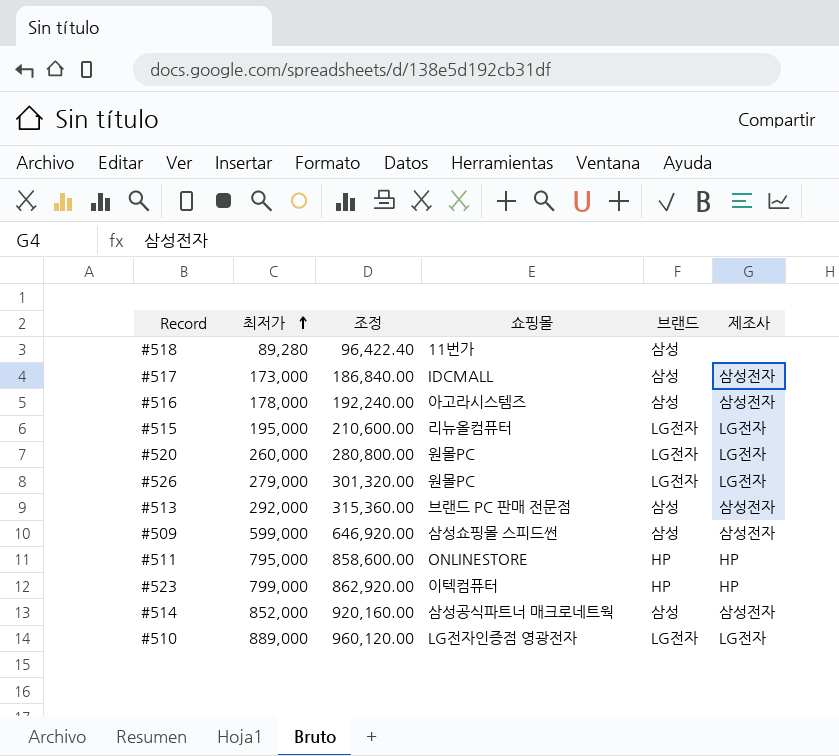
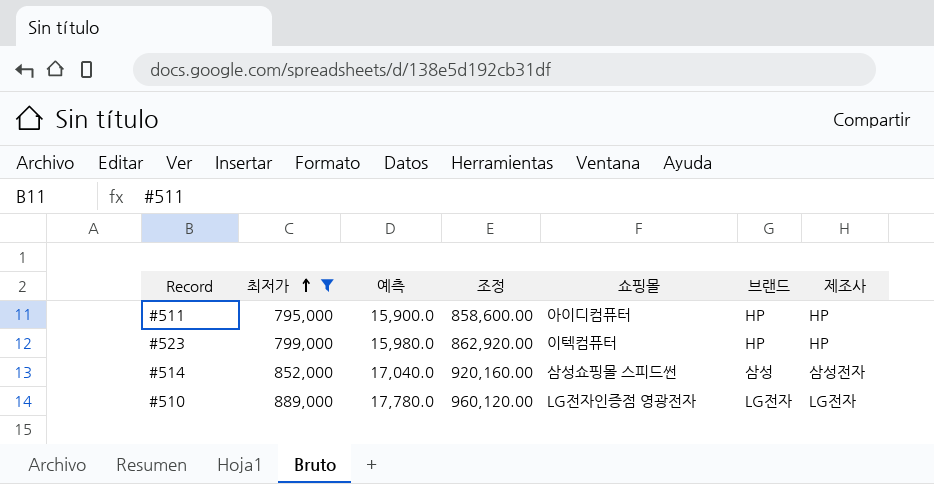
filter: none -> 최저가 >= 795,000
column 예측 | formula: none -> [최저가] * 0.02
#511 | 쇼핑몰: ONLINESTORE -> 아이디컴퓨터
#514 | 쇼핑몰: 삼성공식파트너 매크로네트웍 -> 삼성쇼핑몰 스피드썬

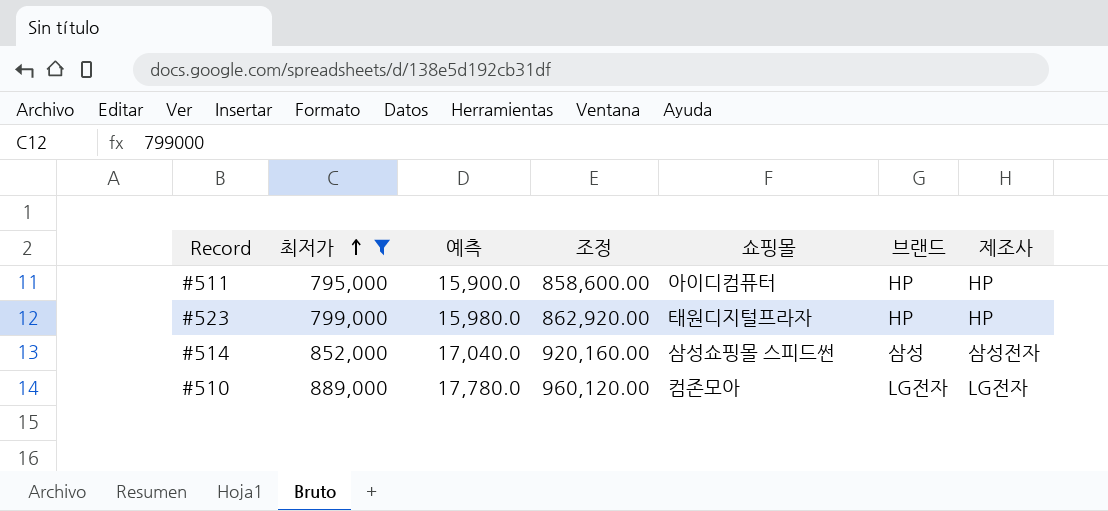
#523 | 쇼핑몰: 이텍컴퓨터 -> 태원디지털프라자
#510 | 쇼핑몰: LG전자인증점 영광전자 -> 컴존모아

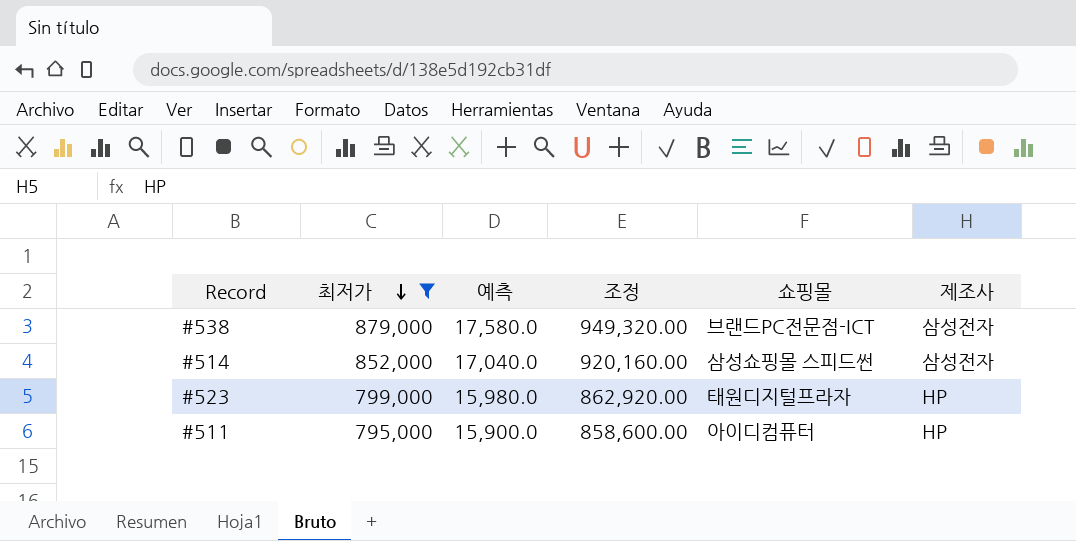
row order: 최저가 ascending -> 최저가 descending
column 브랜드 | position: 6 -> none
row #510: 889,000 | 17,780.0 | 960,120.00 | 컴존모아 | LG전자 | LG전자 -> none
row #538: none -> 879,000 | 17,580.0 | 949,320.00 | 브랜드PC전문점-ICT | 삼성전자

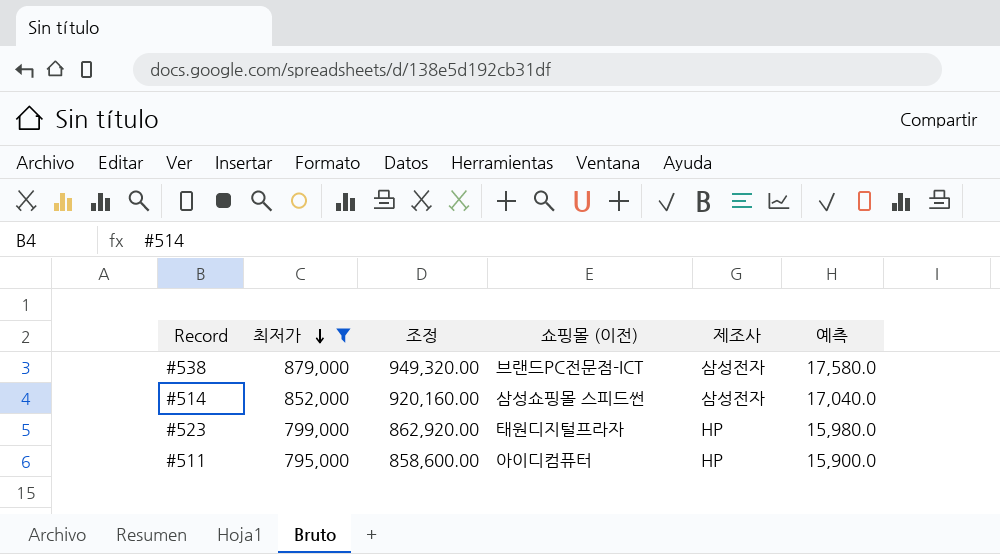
column name: 쇼핑몰 -> 쇼핑몰 (이전)
column 예측 | position: 3 -> 6

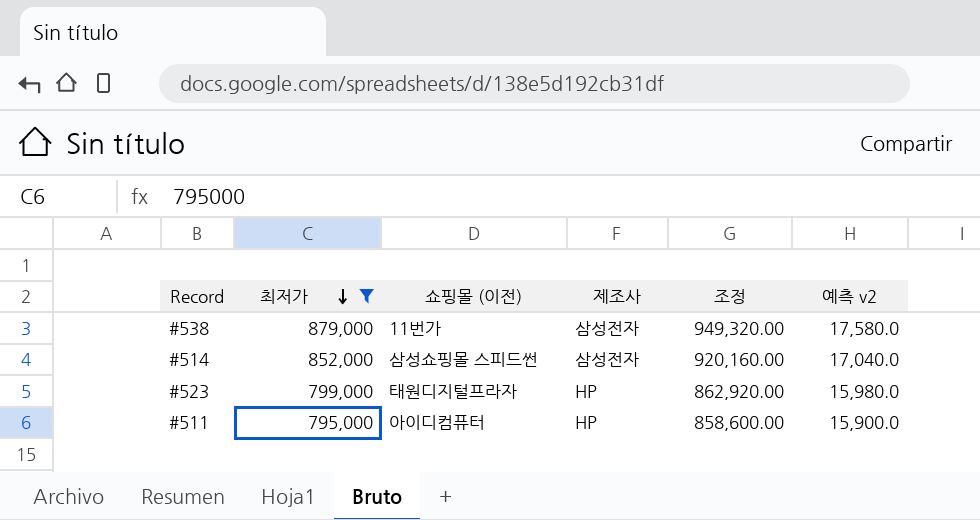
column 조정 | position: 3 -> 5
column name: 예측 -> 예측 v2
#538 | 쇼핑몰 (이전): 브랜드PC전문점-ICT -> 11번가

